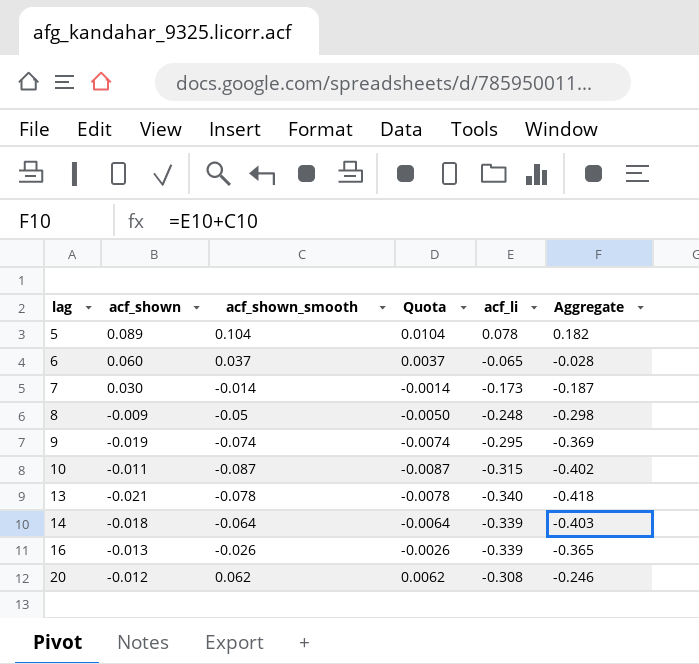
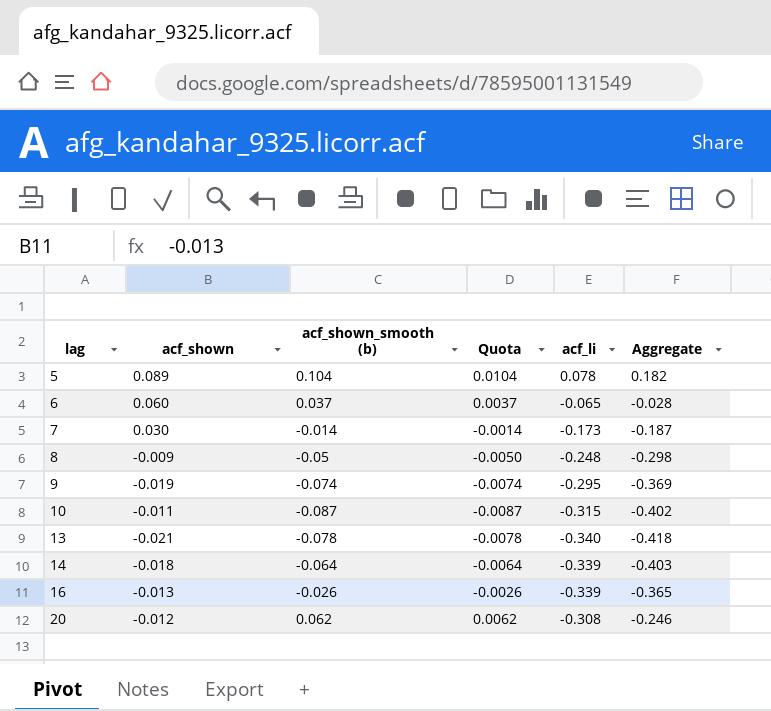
column name: acf_shown_smooth -> acf_shown_smooth (b)

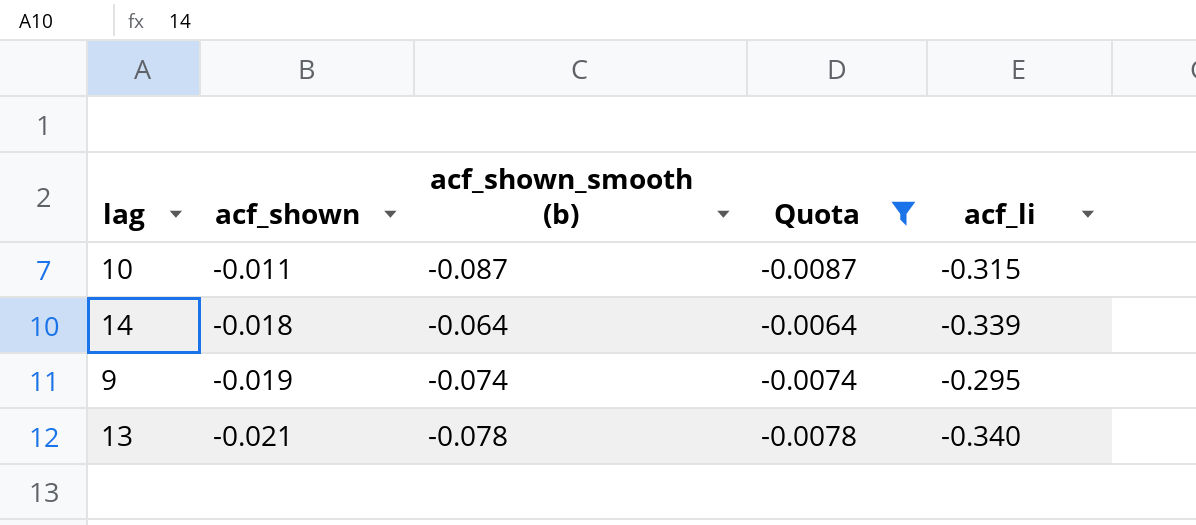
filter: none -> Quota <= -0.0064
row order: lag ascending -> acf_shown descending
column Aggregate | formula: [acf_shown_smooth (b)] + [acf_li] -> none

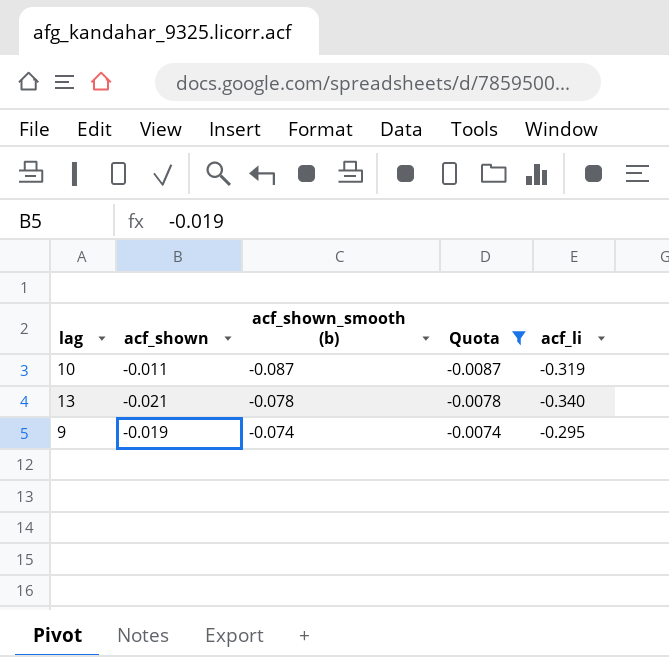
row order: acf_shown descending -> acf_shown_smooth (b) ascending
row 14: -0.018 | -0.064 | -0.0064 | -0.339 -> none
10 | acf_li: -0.315 -> -0.319

